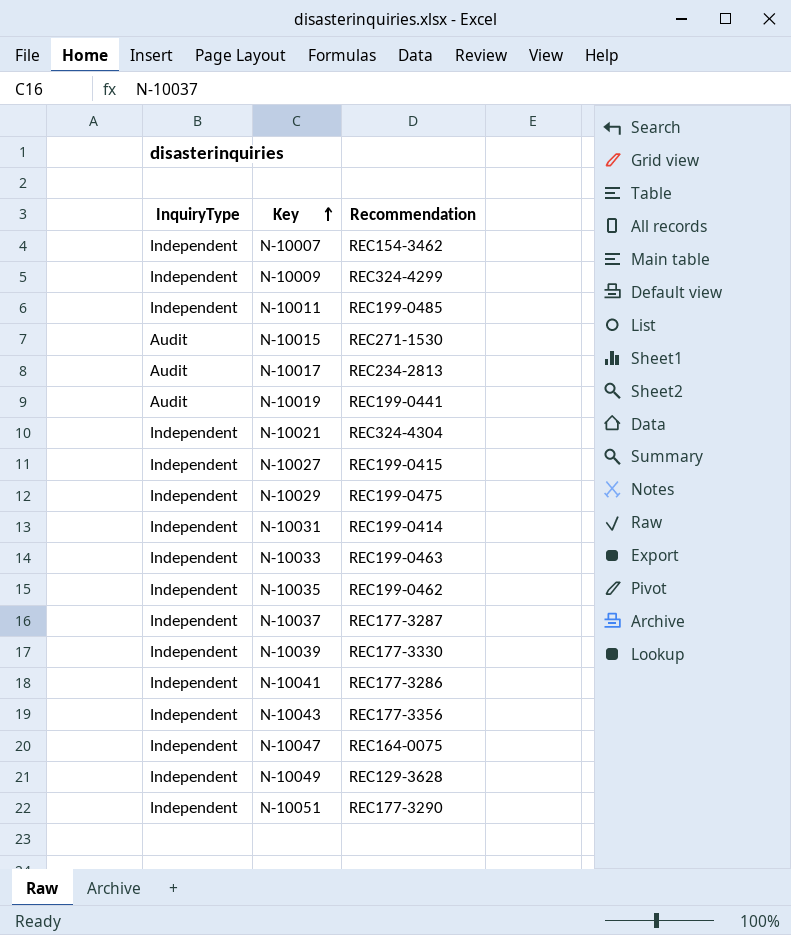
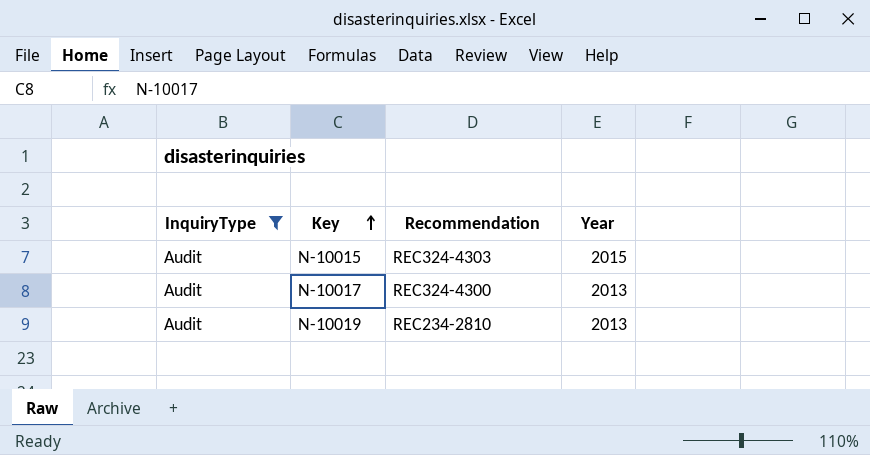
filter: none -> InquiryType = Audit
column Year | position: none -> 4
N-10015 | Recommendation: REC271-1530 -> REC324-4303
N-10017 | Recommendation: REC234-2813 -> REC324-4300
N-10019 | Recommendation: REC199-0441 -> REC234-2810

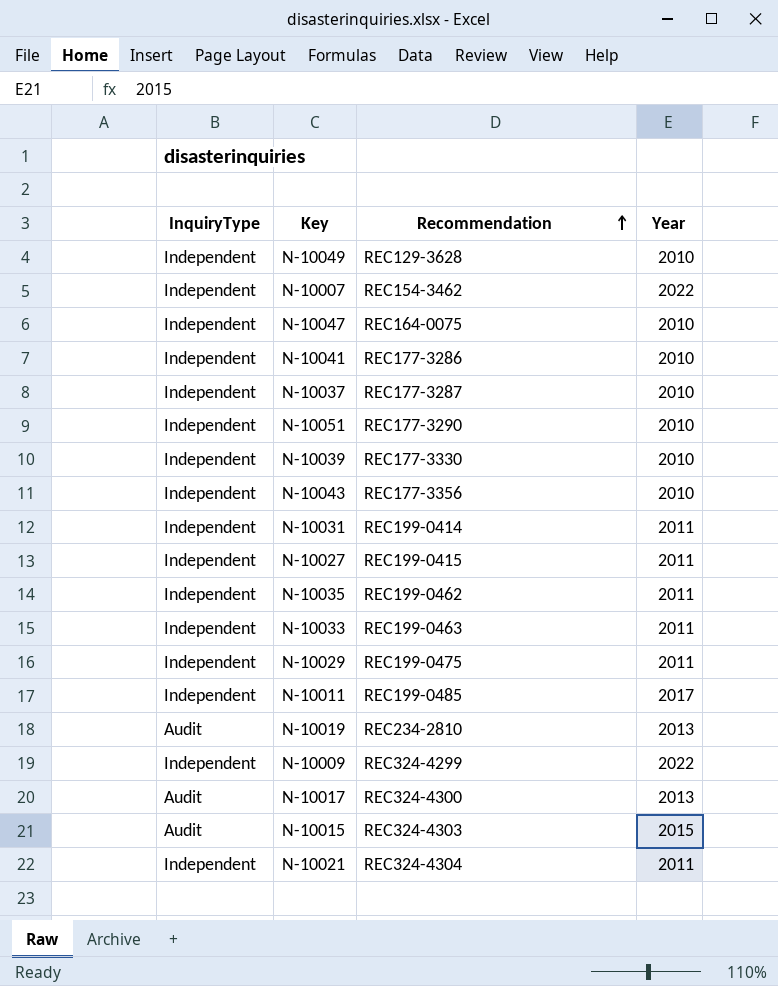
filter: InquiryType = Audit -> none
row order: Key ascending -> Recommendation ascending

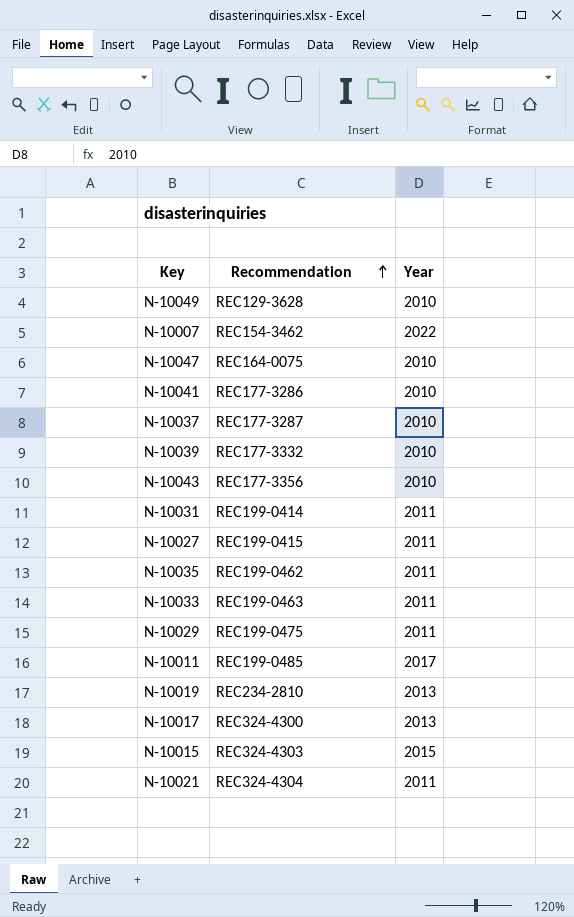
column InquiryType | position: 1 -> none
row N-10051: Independent | REC177-3290 | 2010 -> none
row N-10009: Independent | REC324-4299 | 2022 -> none
N-10039 | Recommendation: REC177-3330 -> REC177-3332

